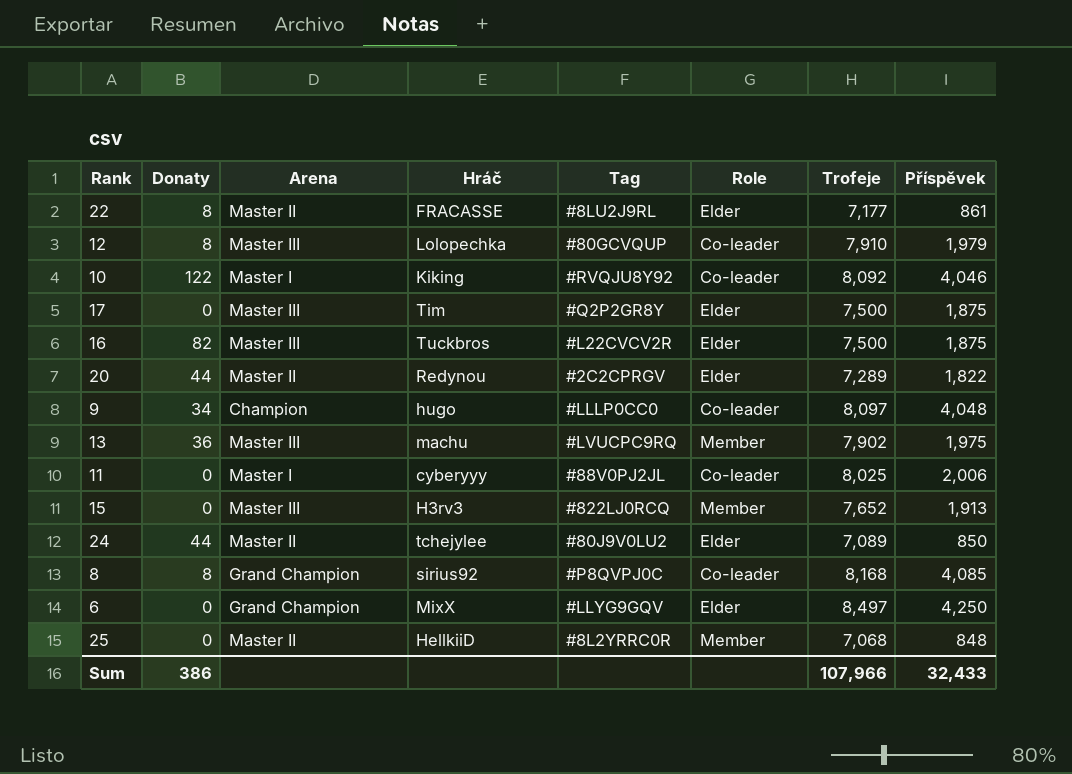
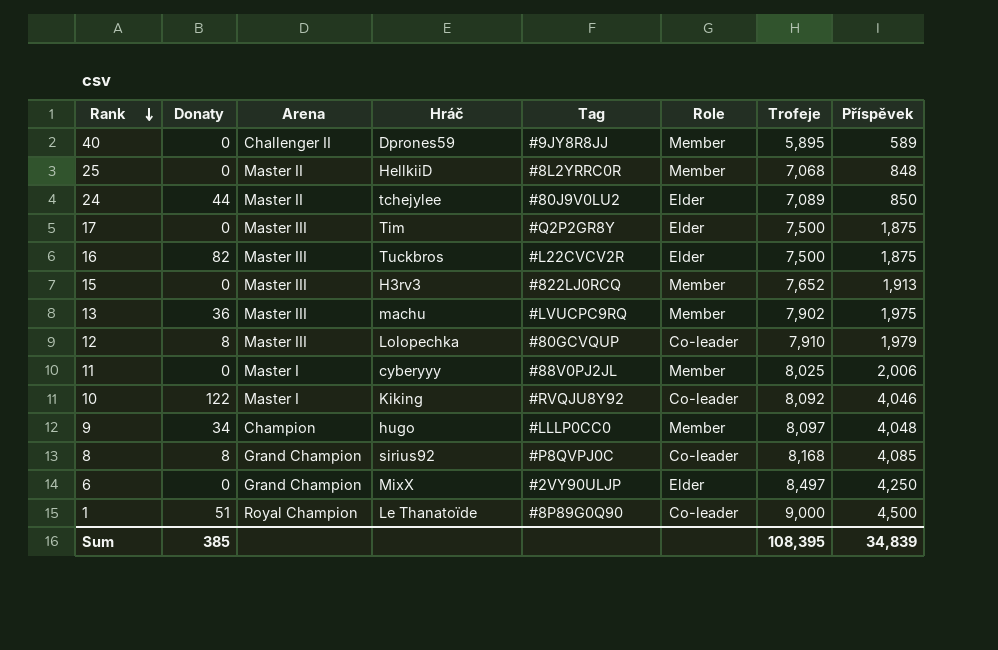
row order: none -> Rank descending
row 22: 8 | Master II | FRACASSE | #8LU2J9RL | Elder | 7,177 | 861 -> none
row 20: 44 | Master II | Redynou | #2C2CPRGV | Elder | 7,289 | 1,822 -> none
row 40: none -> 0 | Challenger II | Dprones59 | #9JY8R8JJ | Member | 5,895 | 589
11 | Role: Co-leader -> Member
9 | Role: Co-leader -> Member
6 | Tag: #LLYG9GQV -> #2VY90ULJP
row 1: none -> 51 | Royal Champion | Le Thanatoïde | #8P89G0Q90 | Co-leader | 9,000 | 4,500
Sum | Donaty: 386 -> 385
Sum | Trofeje: 107,966 -> 108,395
Sum | Příspěvek: 32,433 -> 34,839

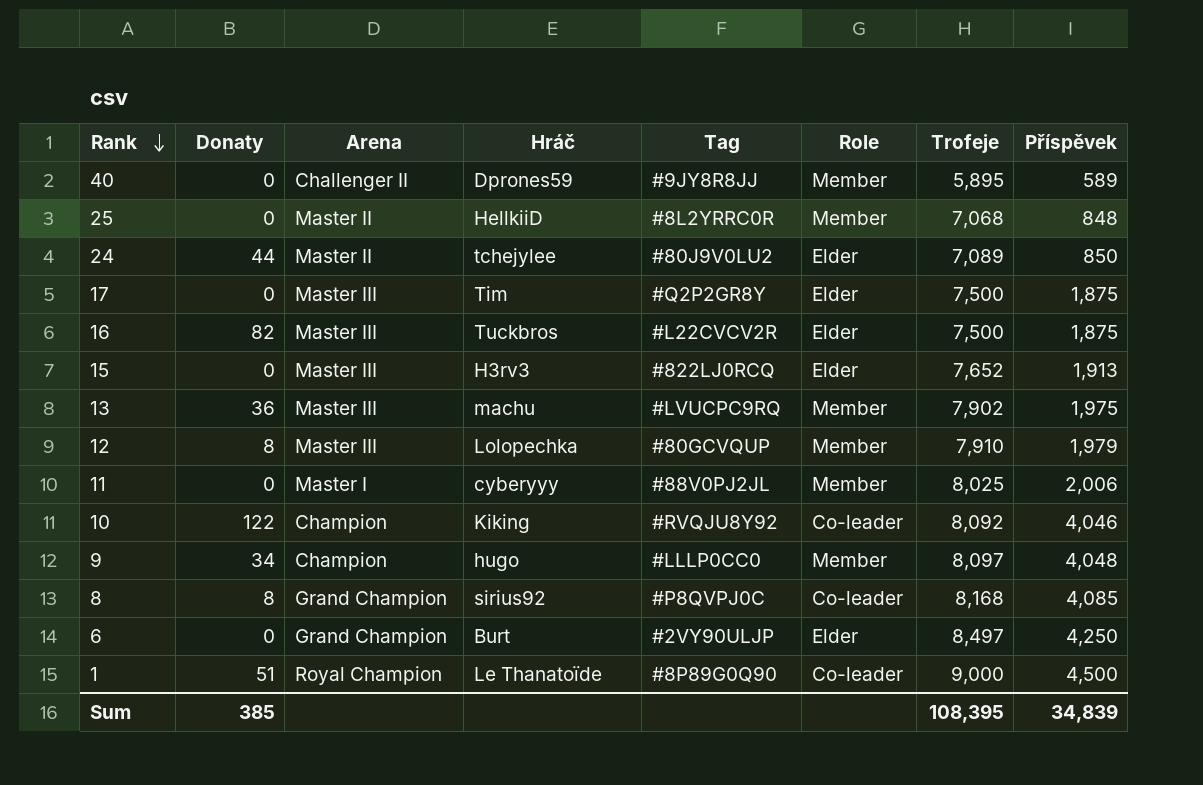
15 | Role: Member -> Elder
12 | Role: Co-leader -> Member
10 | Arena: Master I -> Champion
6 | Hráč: MixX -> Burt

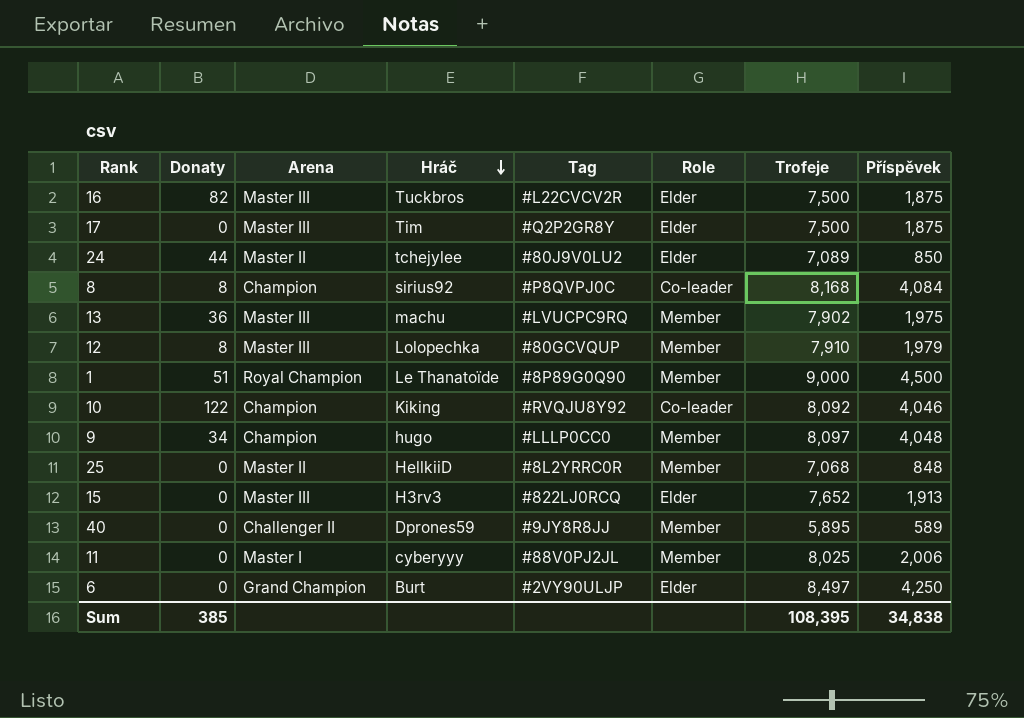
row order: Rank descending -> Hráč descending
8 | Arena: Grand Champion -> Champion
8 | Příspěvek: 4,085 -> 4,084
1 | Role: Co-leader -> Member
Sum | Příspěvek: 34,839 -> 34,838

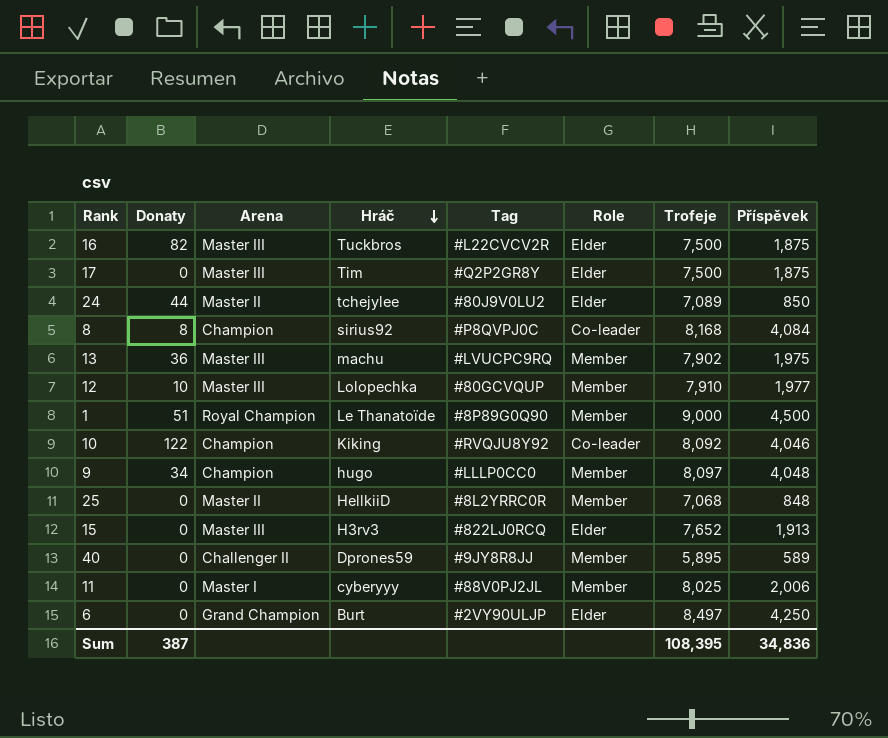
12 | Donaty: 8 -> 10
12 | Příspěvek: 1,979 -> 1,977
Sum | Donaty: 385 -> 387
Sum | Příspěvek: 34,838 -> 34,836

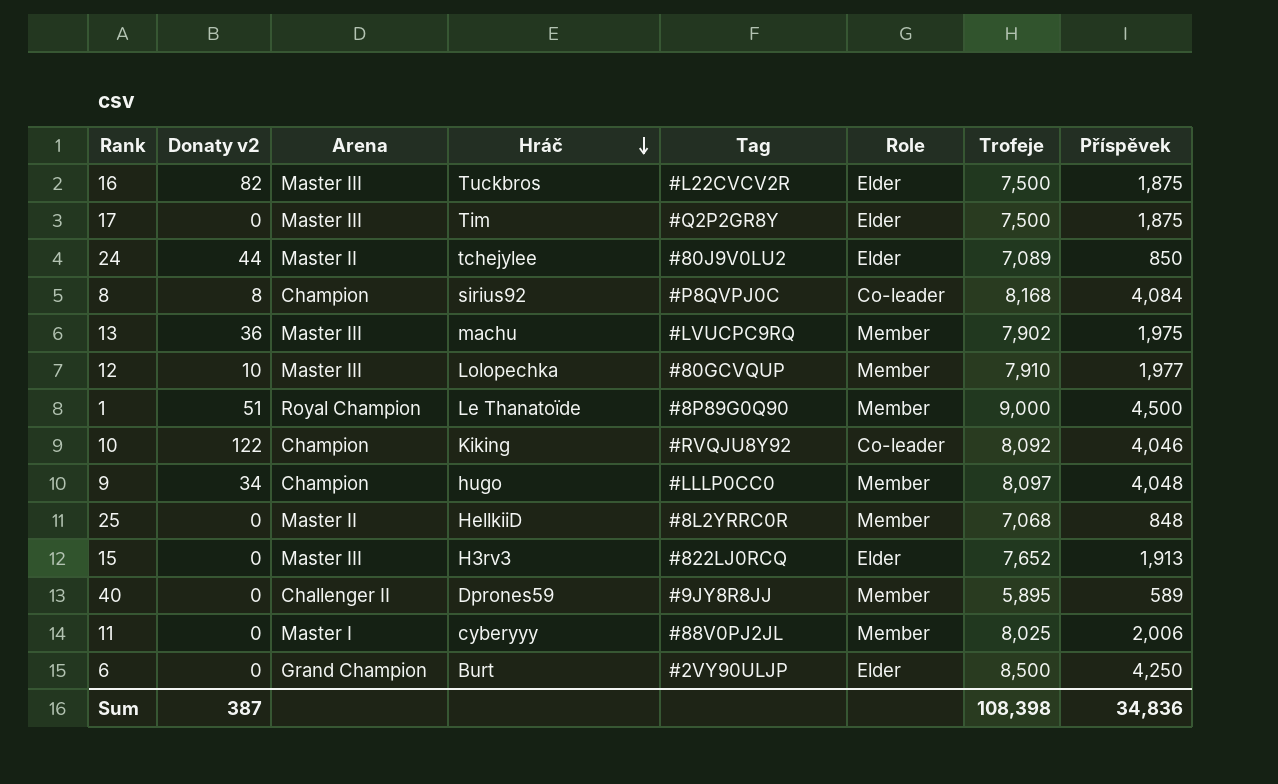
column name: Donaty -> Donaty v2
6 | Trofeje: 8,497 -> 8,500
Sum | Trofeje: 108,395 -> 108,398

